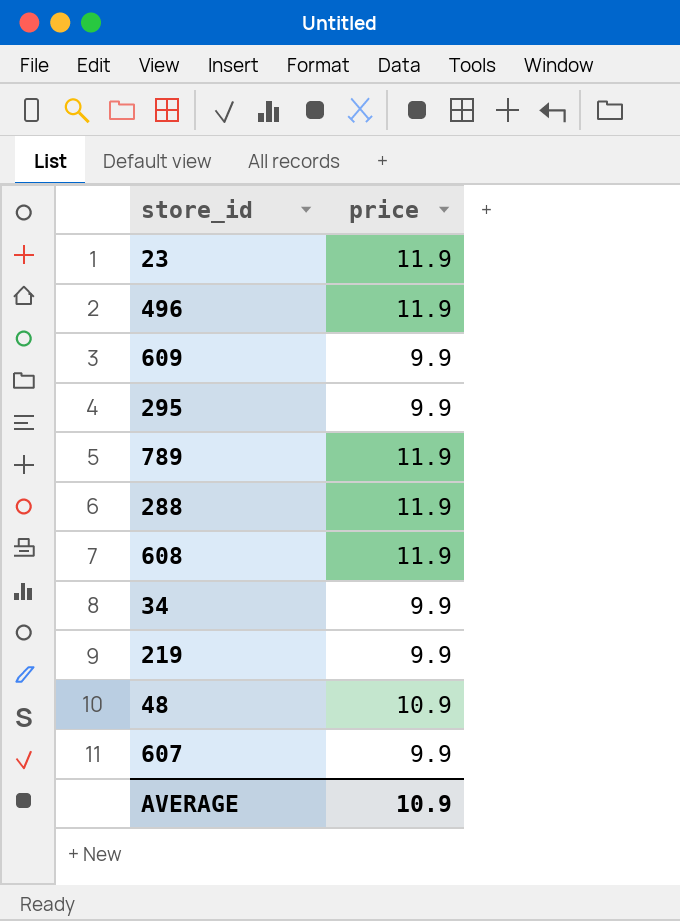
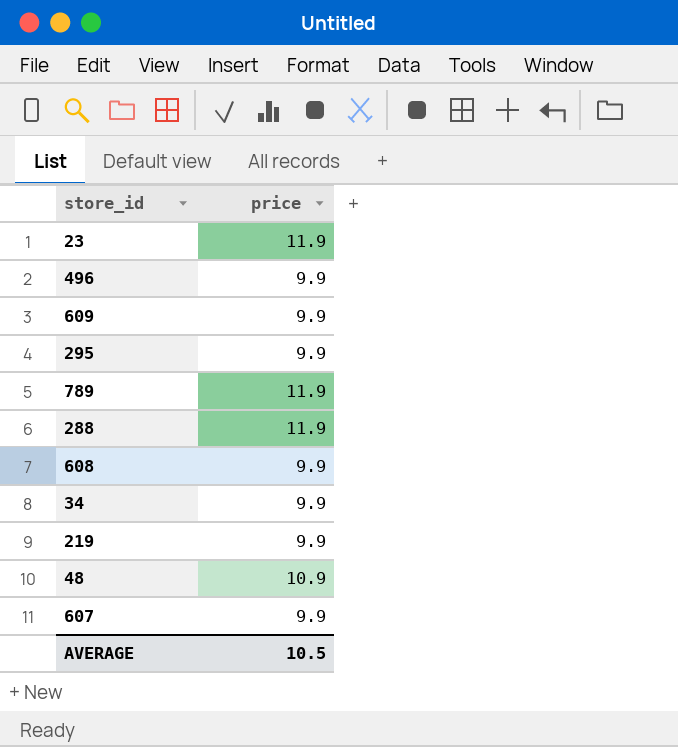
496 | price: 11.9 -> 9.9
608 | price: 11.9 -> 9.9
AVERAGE | price: 10.9 -> 10.5

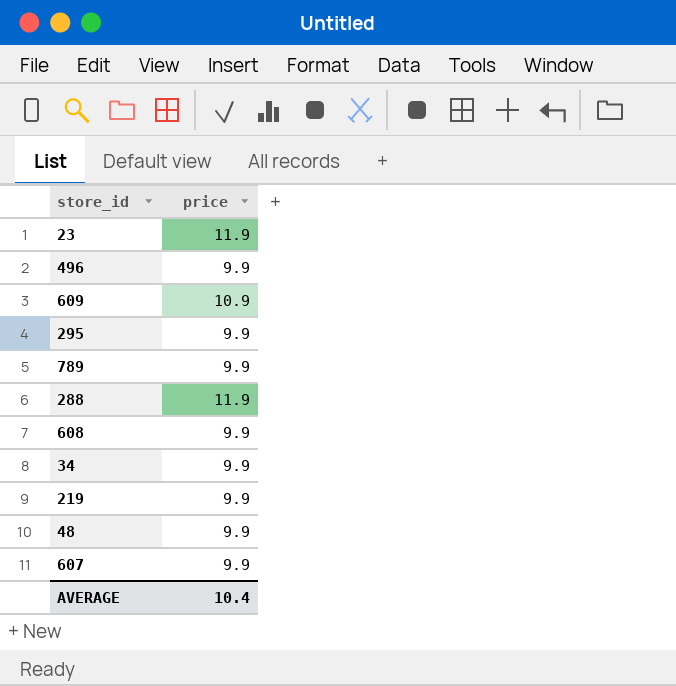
609 | price: 9.9 -> 10.9
789 | price: 11.9 -> 9.9
48 | price: 10.9 -> 9.9
AVERAGE | price: 10.5 -> 10.4

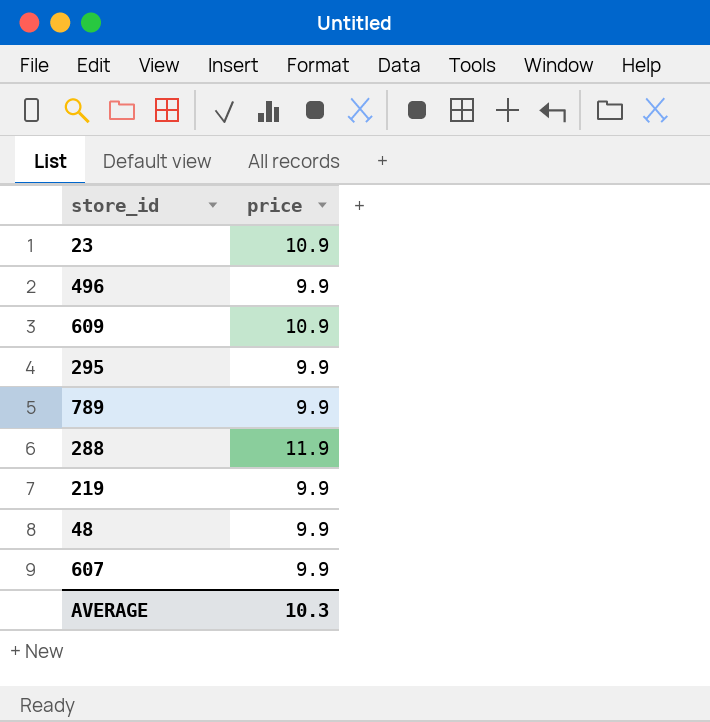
row 608: 9.9 -> none
row 34: 9.9 -> none
23 | price: 11.9 -> 10.9
AVERAGE | price: 10.4 -> 10.3

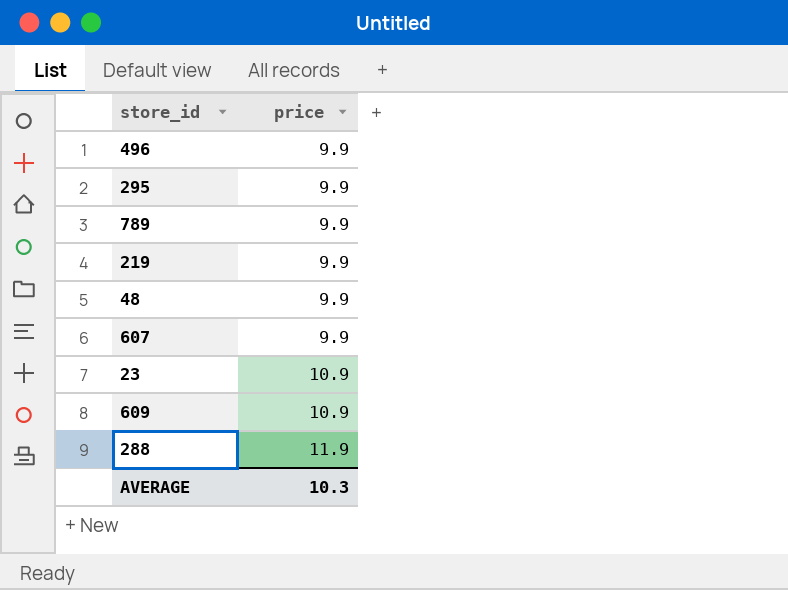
row order: none -> price ascending

